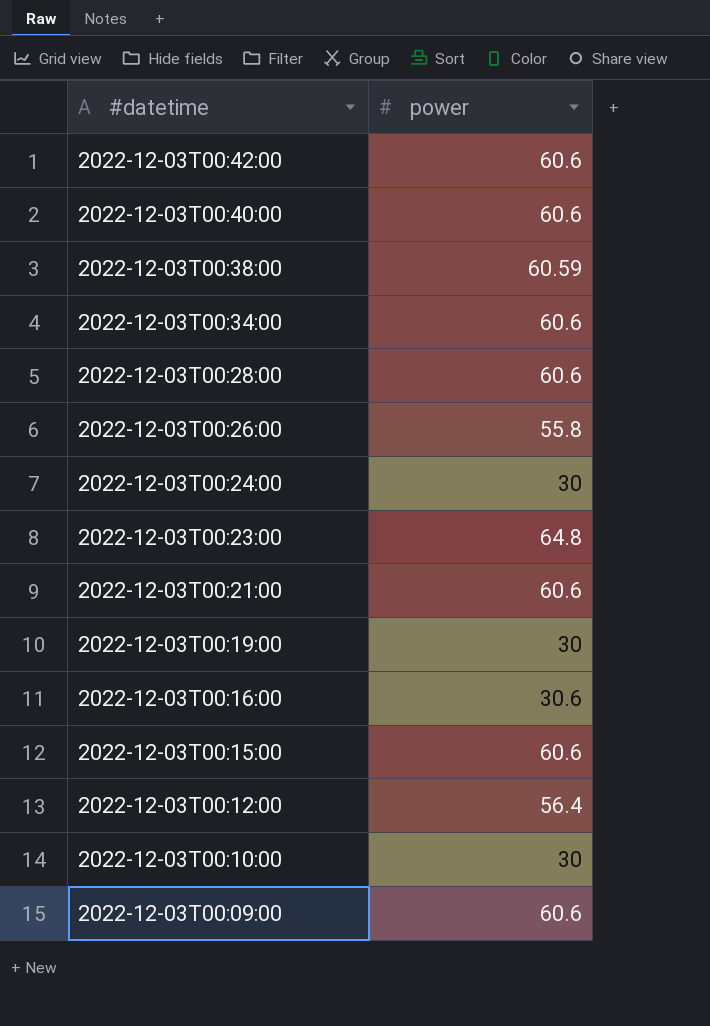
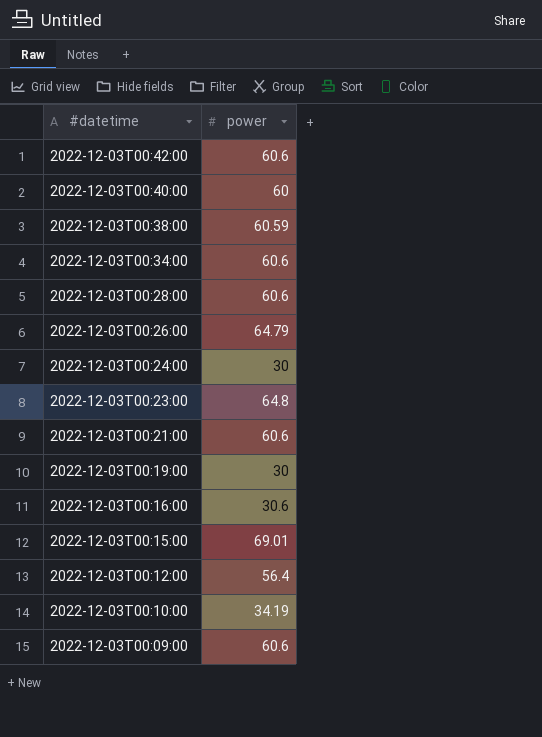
2022-12-03T00:40:00 | power: 60.6 -> 60
2022-12-03T00:26:00 | power: 55.8 -> 64.79
2022-12-03T00:15:00 | power: 60.6 -> 69.01
2022-12-03T00:10:00 | power: 30 -> 34.19

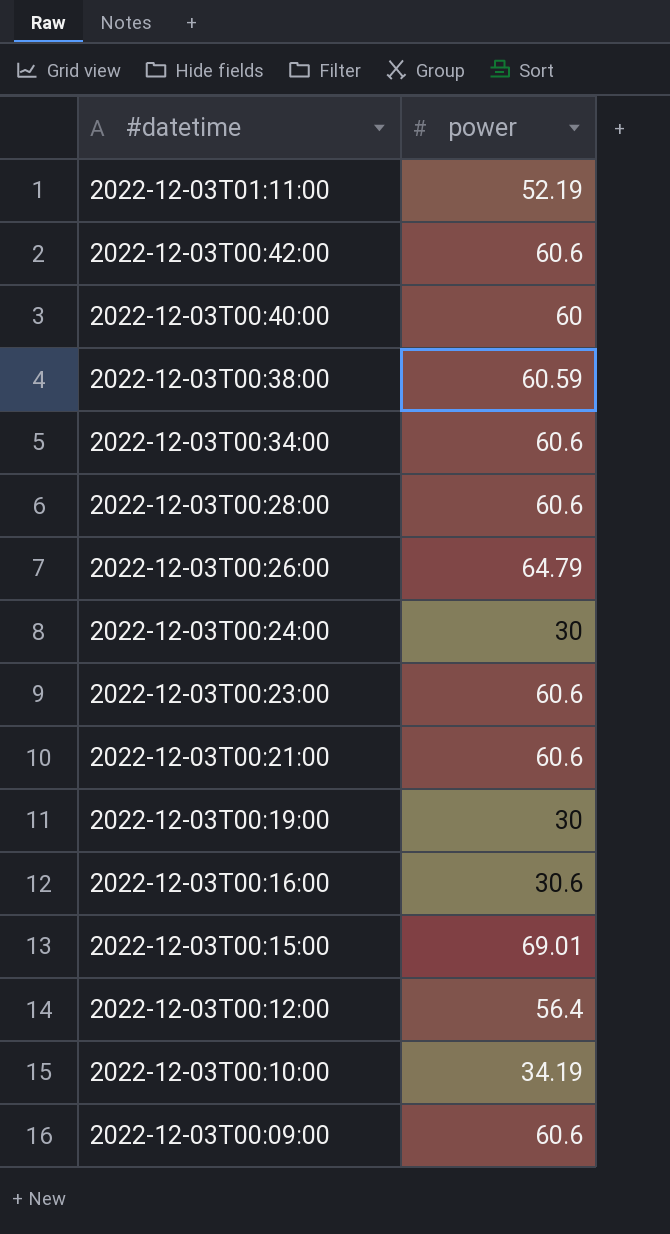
row 2022-12-03T01:11:00: none -> 52.19
2022-12-03T00:23:00 | power: 64.8 -> 60.6

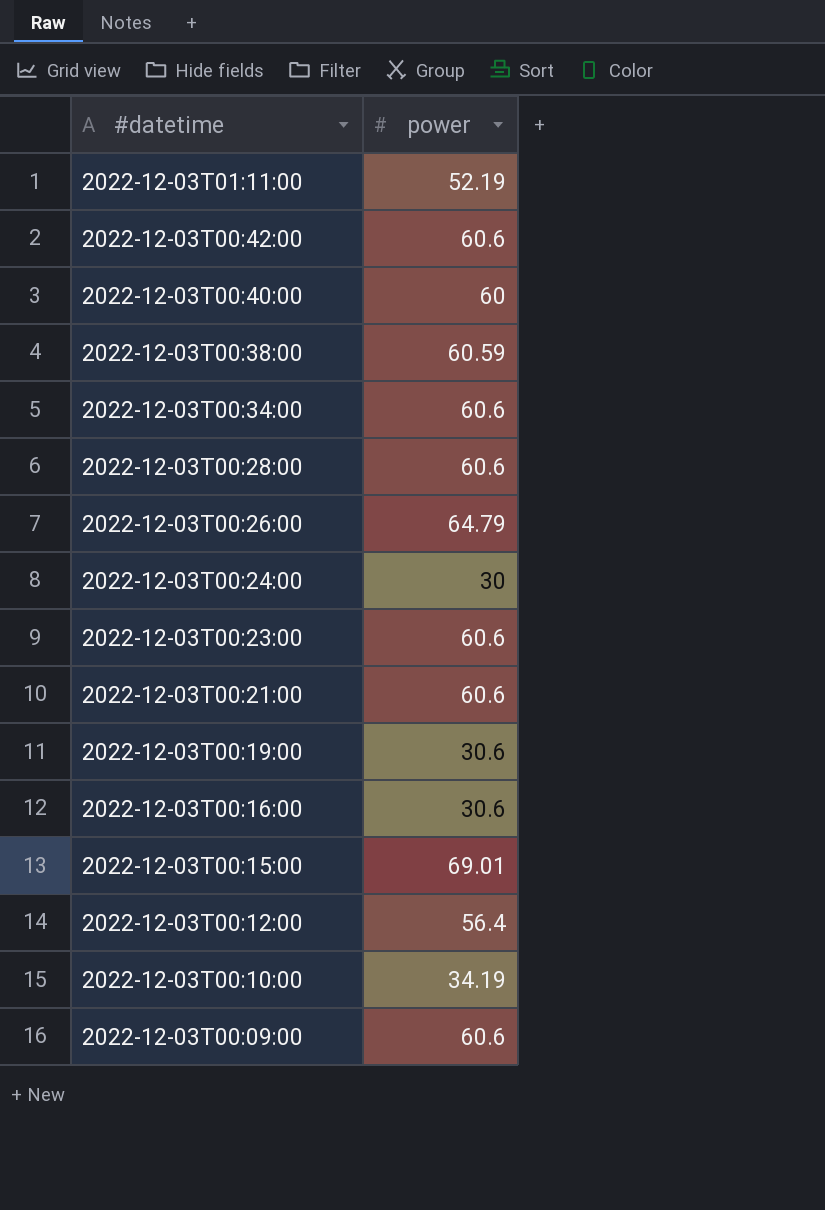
2022-12-03T00:19:00 | power: 30 -> 30.6

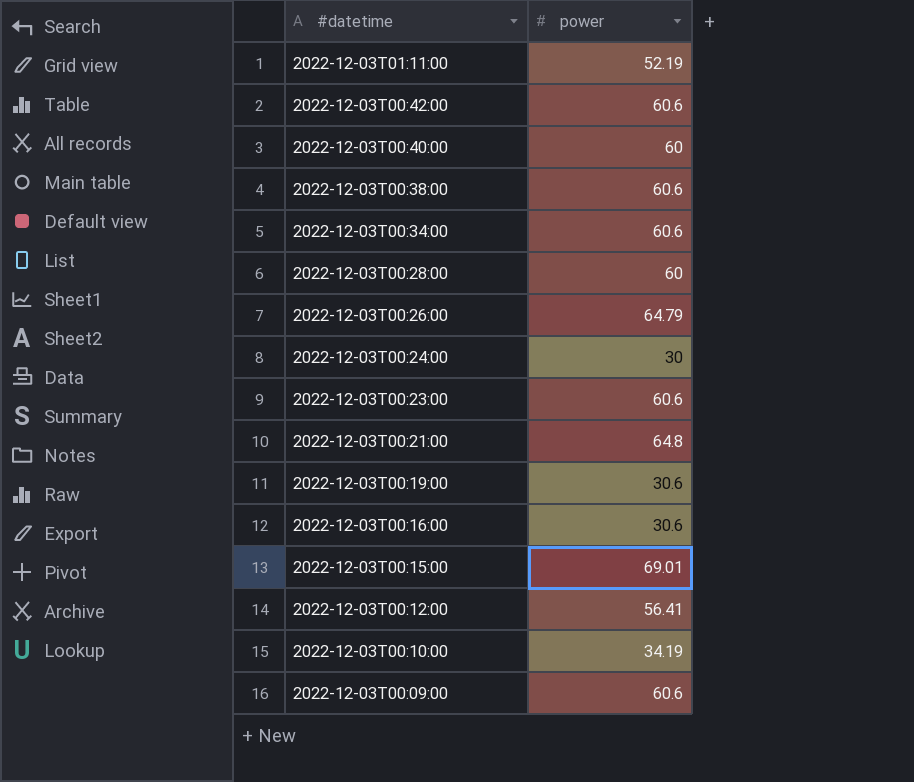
2022-12-03T00:38:00 | power: 60.59 -> 60.6
2022-12-03T00:28:00 | power: 60.6 -> 60
2022-12-03T00:21:00 | power: 60.6 -> 64.8
2022-12-03T00:12:00 | power: 56.4 -> 56.41

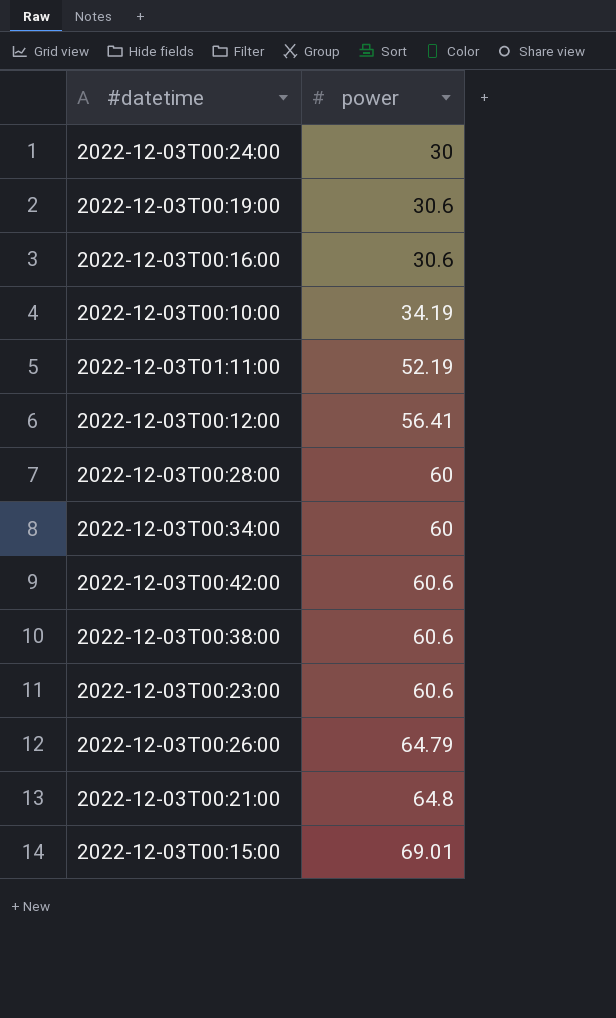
row order: #datetime descending -> power ascending
row 2022-12-03T00:40:00: 60 -> none
row 2022-12-03T00:09:00: 60.6 -> none
2022-12-03T00:34:00 | power: 60.6 -> 60

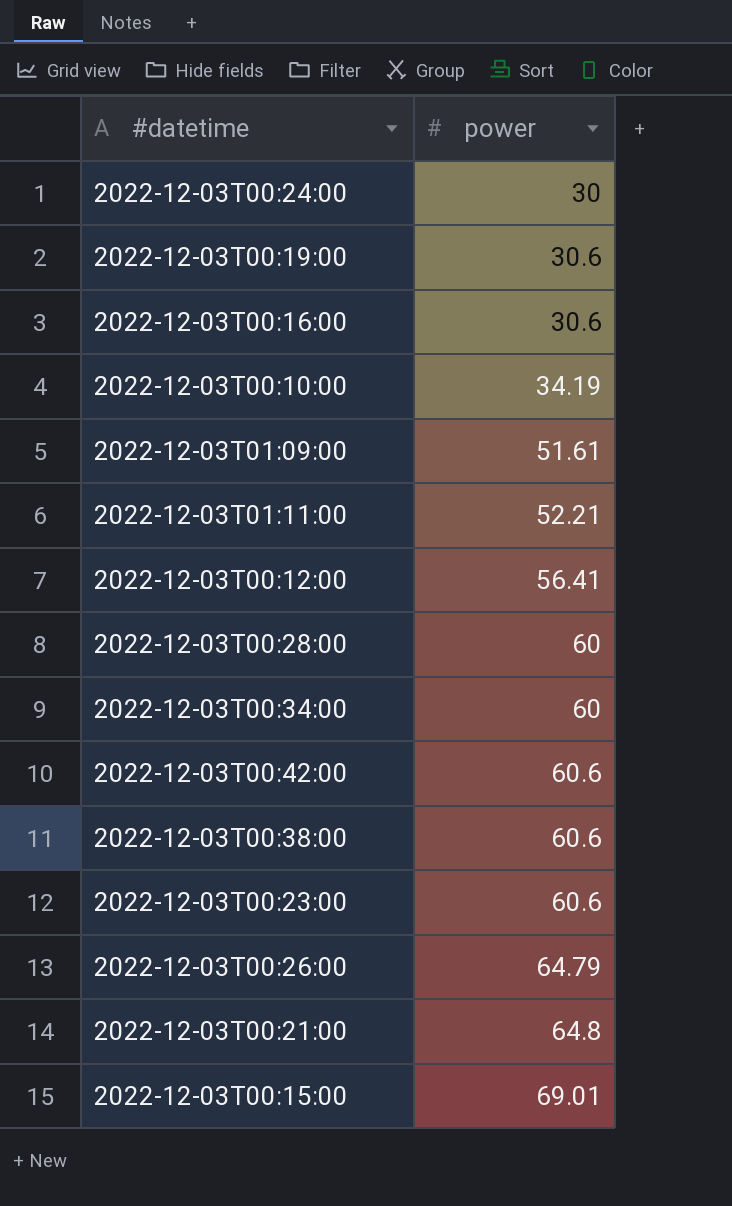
row 2022-12-03T01:09:00: none -> 51.61
2022-12-03T01:11:00 | power: 52.19 -> 52.21

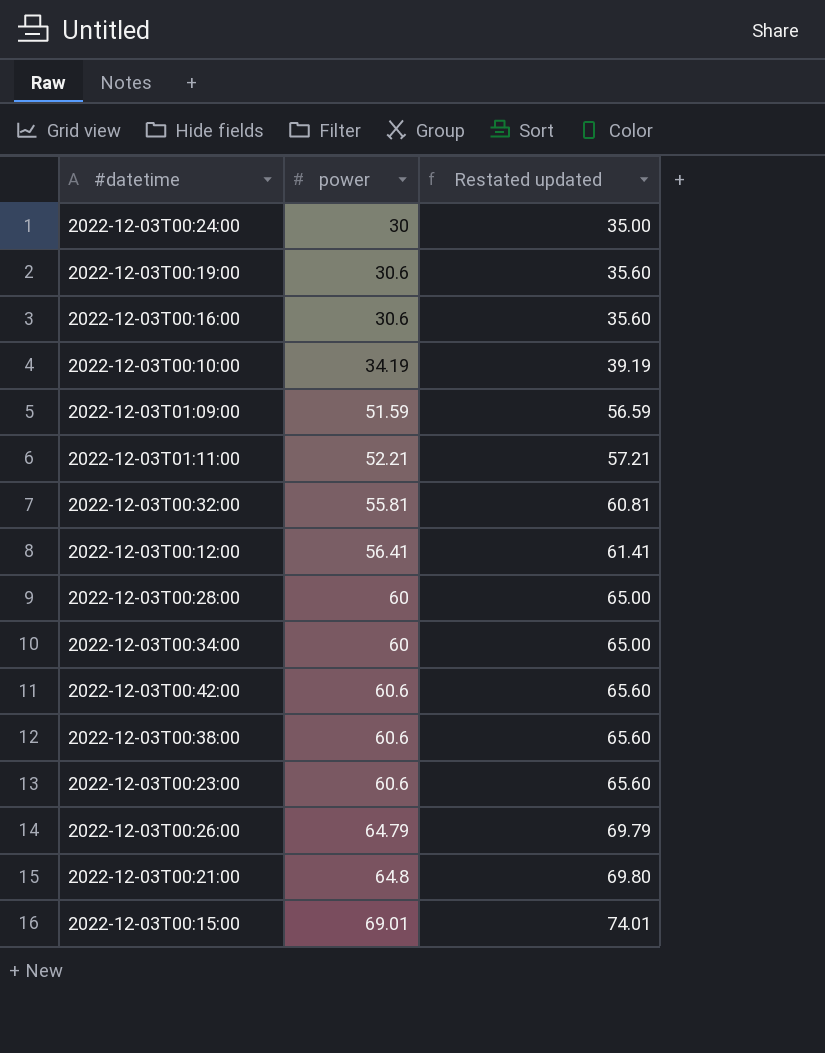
column Restated updated | formula: none -> [power] + 5
2022-12-03T01:09:00 | power: 51.61 -> 51.59
row 2022-12-03T00:32:00: none -> 55.81 | 60.81

